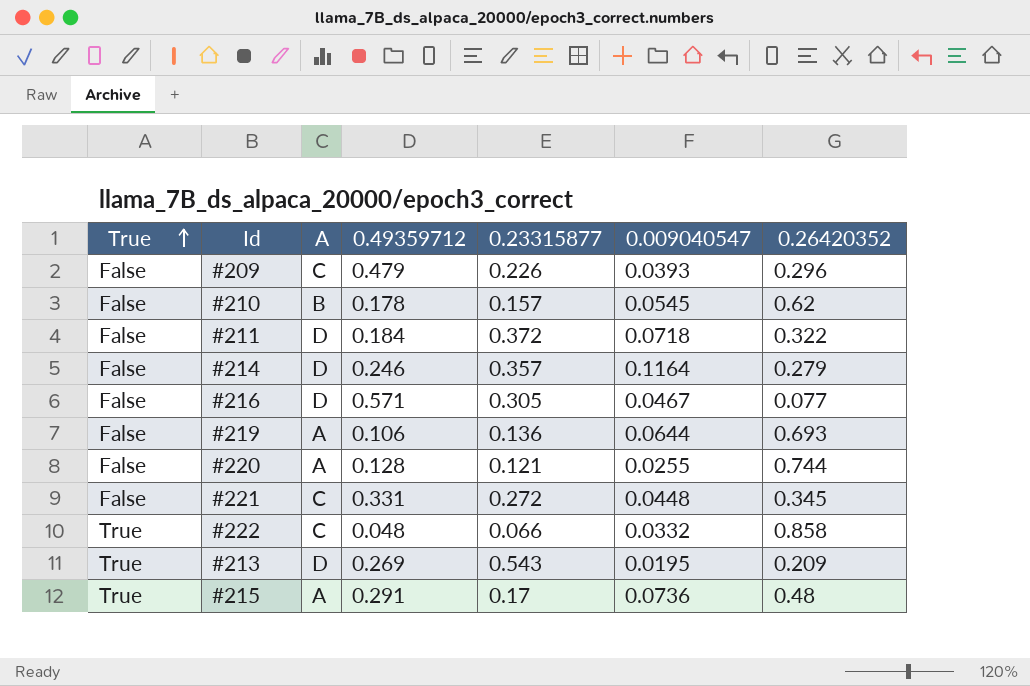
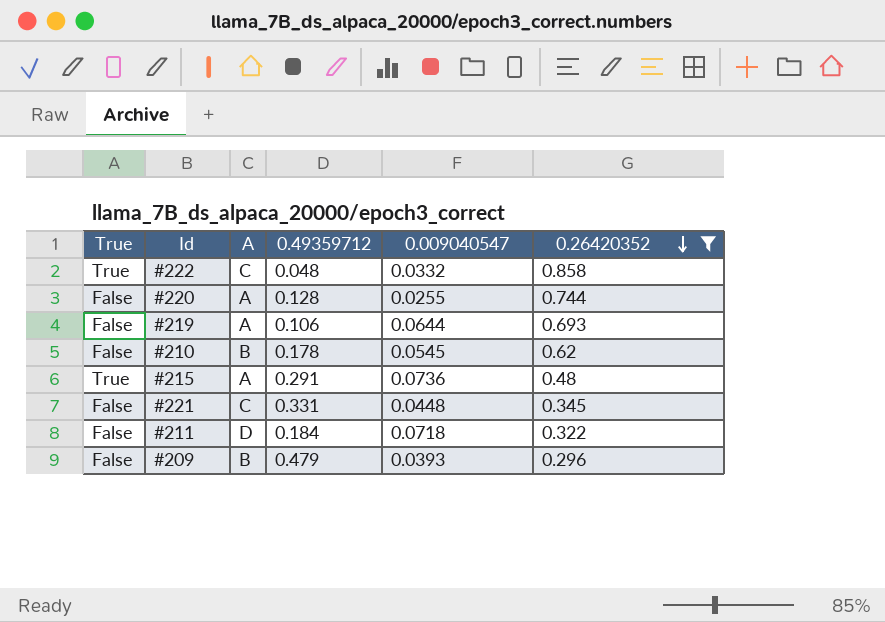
filter: none -> 0.26420352 >= 0.296
row order: True ascending -> 0.26420352 descending
column 0.23315877 | position: 5 -> none
#209 | A: C -> B

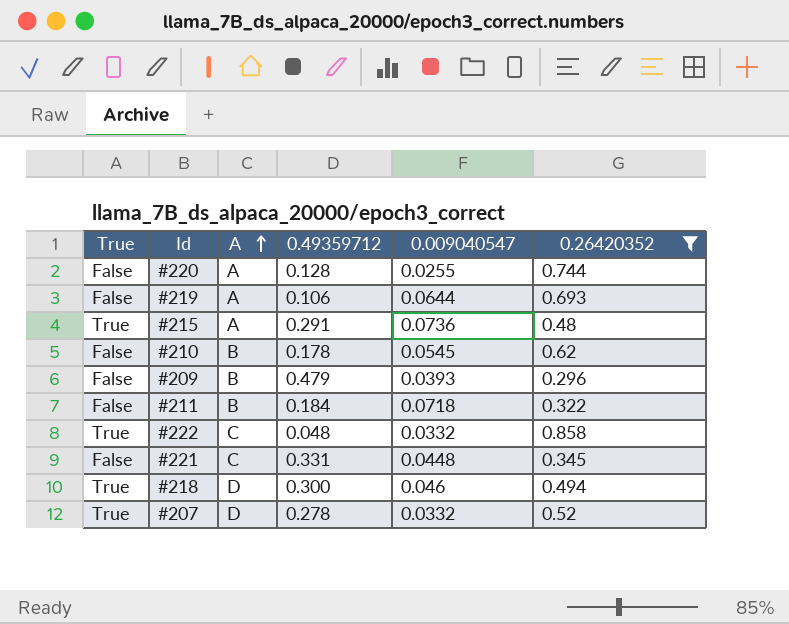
row order: 0.26420352 descending -> A ascending
#211 | A: D -> B
row #218: none -> True | D | 0.300 | 0.046 | 0.494
row #207: none -> True | D | 0.278 | 0.0332 | 0.52

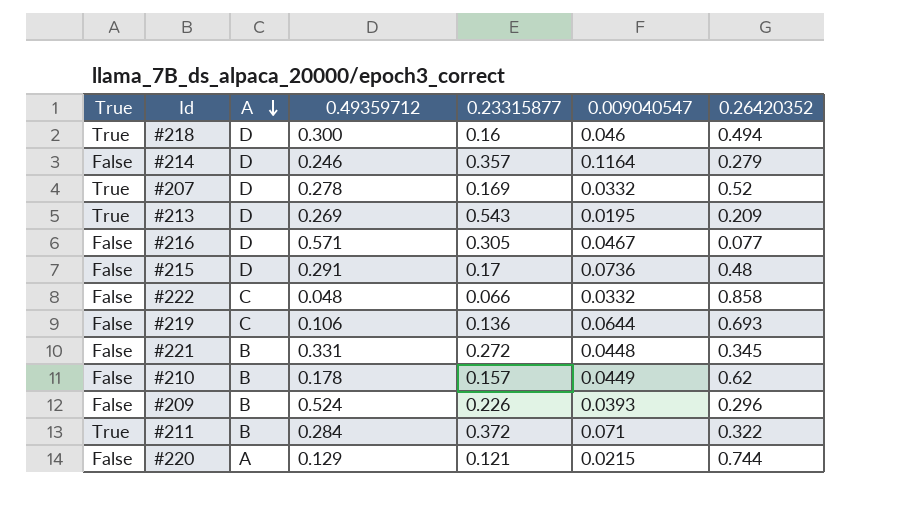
filter: 0.26420352 >= 0.296 -> none
row order: A ascending -> A descending
column 0.23315877 | position: none -> 5
#215 | True: True -> False
#215 | A: A -> D
#222 | True: True -> False
#219 | A: A -> C
#221 | A: C -> B
#210 | 0.009040547: 0.0545 -> 0.0449
#209 | 0.49359712: 0.479 -> 0.524
#211 | True: False -> True
#211 | 0.49359712: 0.184 -> 0.284
#211 | 0.009040547: 0.0718 -> 0.071
#220 | 0.49359712: 0.128 -> 0.129
#220 | 0.009040547: 0.0255 -> 0.0215

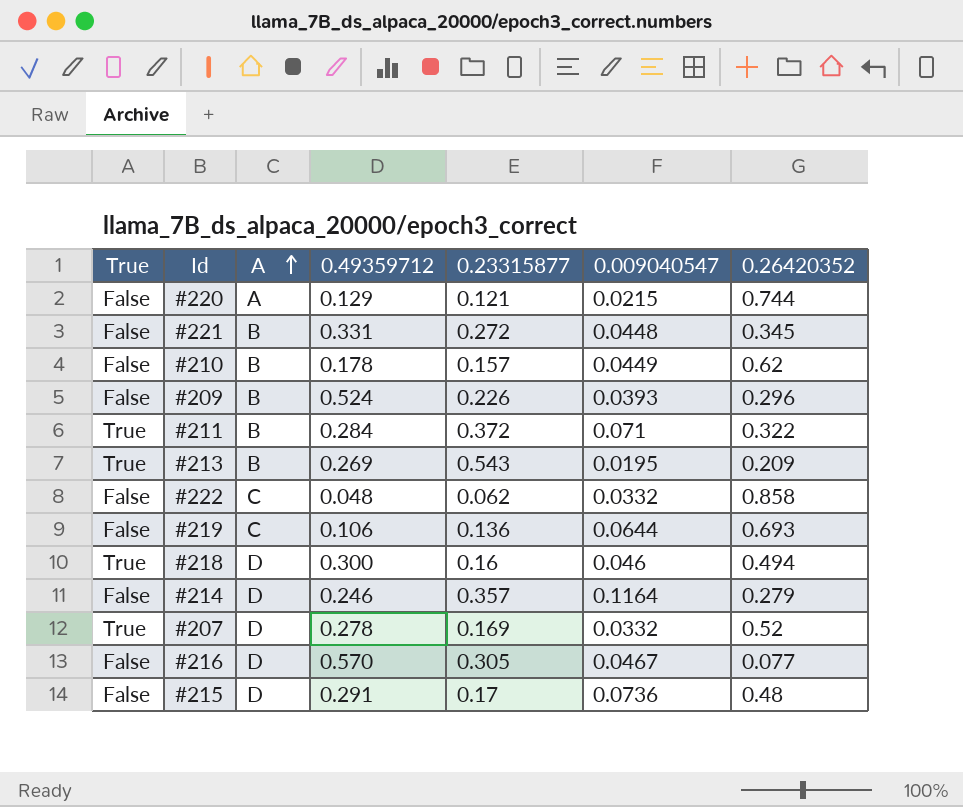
row order: A descending -> A ascending
#213 | A: D -> B
#222 | 0.23315877: 0.066 -> 0.062
#216 | 0.49359712: 0.571 -> 0.570

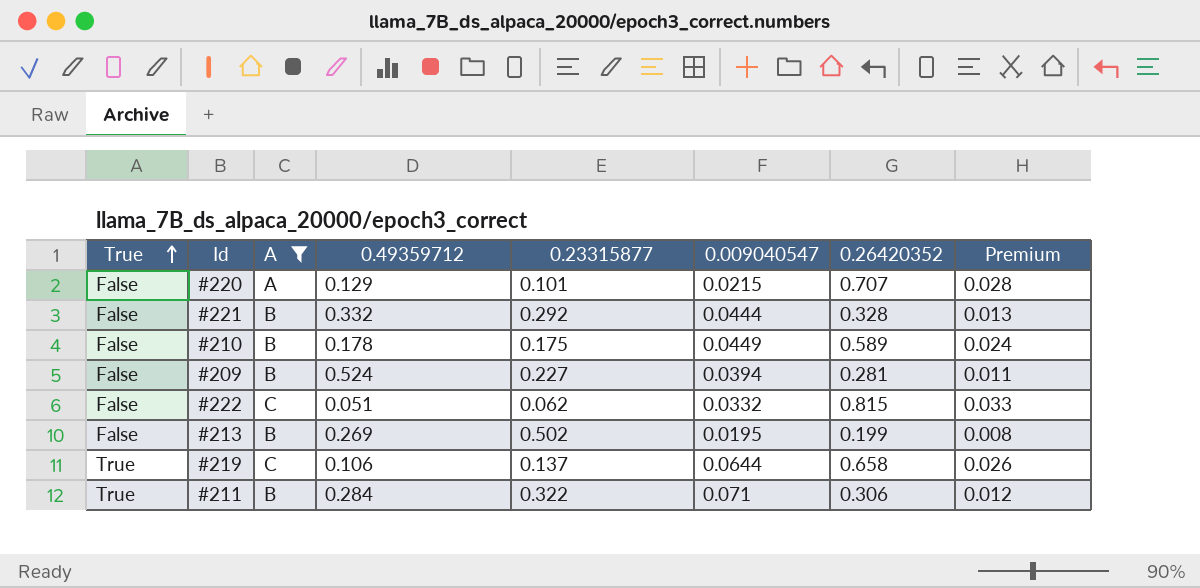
filter: none -> A != D
row order: A ascending -> True ascending
column Premium | formula: none -> [0.26420352] * 0.04
#220 | 0.23315877: 0.121 -> 0.101
#220 | 0.26420352: 0.744 -> 0.707
#221 | 0.49359712: 0.331 -> 0.332
#221 | 0.23315877: 0.272 -> 0.292
#221 | 0.009040547: 0.0448 -> 0.0444
#221 | 0.26420352: 0.345 -> 0.328
#210 | 0.23315877: 0.157 -> 0.175
#210 | 0.26420352: 0.62 -> 0.589
#209 | 0.23315877: 0.226 -> 0.227
#209 | 0.009040547: 0.0393 -> 0.0394
#209 | 0.26420352: 0.296 -> 0.281
#222 | 0.49359712: 0.048 -> 0.051
#222 | 0.26420352: 0.858 -> 0.815
#213 | True: True -> False
#213 | 0.23315877: 0.543 -> 0.502
#213 | 0.26420352: 0.209 -> 0.199
#219 | True: False -> True
#219 | 0.23315877: 0.136 -> 0.137
#219 | 0.26420352: 0.693 -> 0.658
#211 | 0.23315877: 0.372 -> 0.322
#211 | 0.26420352: 0.322 -> 0.306

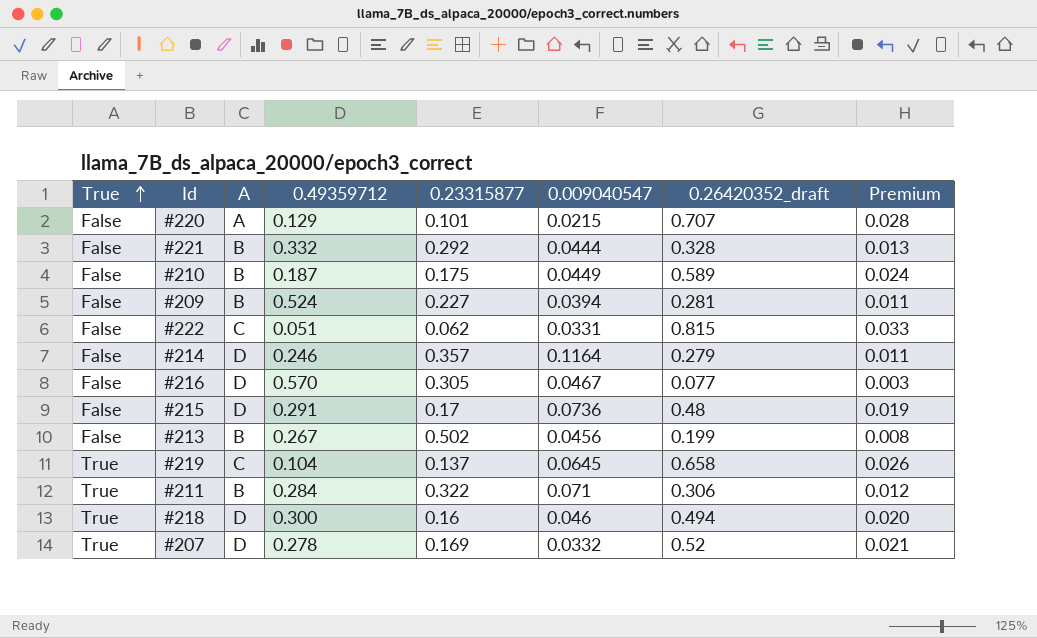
filter: A != D -> none
column name: 0.26420352 -> 0.26420352_draft
#210 | 0.49359712: 0.178 -> 0.187
#222 | 0.009040547: 0.0332 -> 0.0331
#213 | 0.49359712: 0.269 -> 0.267
#213 | 0.009040547: 0.0195 -> 0.0456
#219 | 0.49359712: 0.106 -> 0.104
#219 | 0.009040547: 0.0644 -> 0.0645

